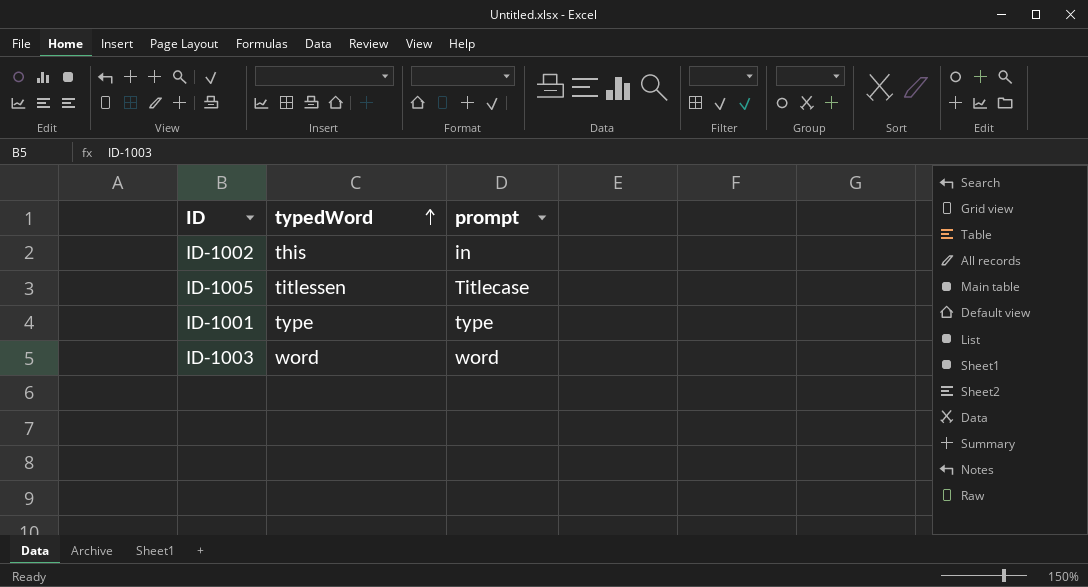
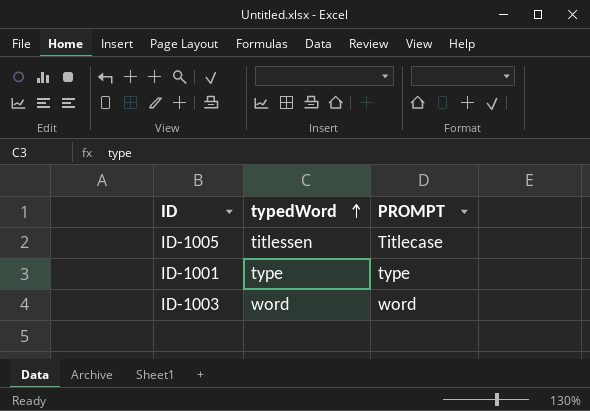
column name: prompt -> PROMPT
row ID-1002: this | in -> none

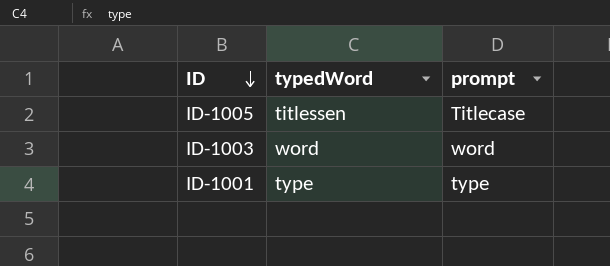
row order: typedWord ascending -> ID descending
column name: PROMPT -> prompt

